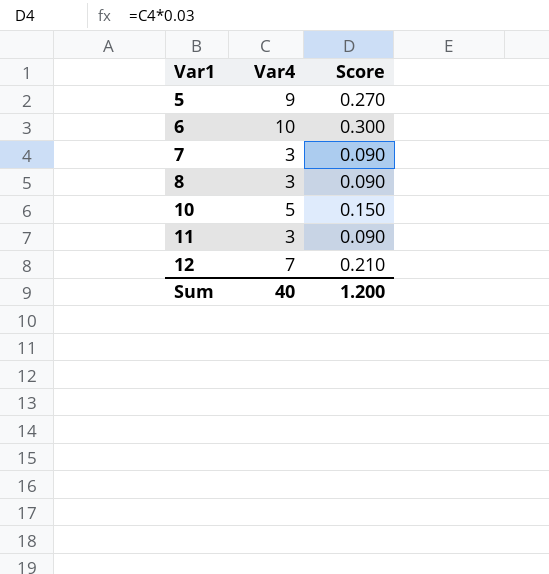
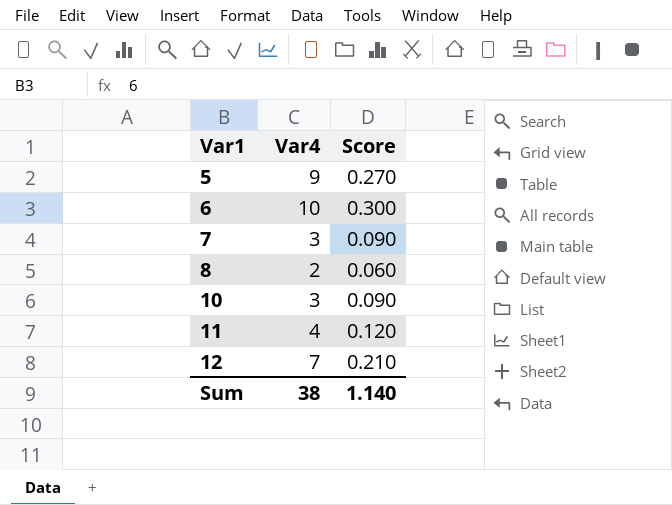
8 | Var4: 3 -> 2
8 | Score: 0.090 -> 0.060
10 | Var4: 5 -> 3
10 | Score: 0.150 -> 0.090
11 | Var4: 3 -> 4
11 | Score: 0.090 -> 0.120
Sum | Var4: 40 -> 38
Sum | Score: 1.200 -> 1.140

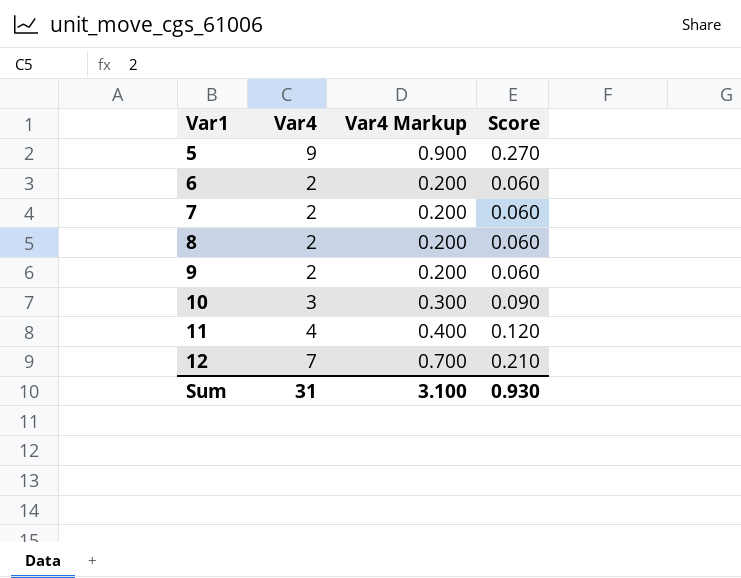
column Var4 Markup | formula: none -> [Var4] * 0.1
6 | Var4: 10 -> 2
6 | Score: 0.300 -> 0.060
7 | Var4: 3 -> 2
7 | Score: 0.090 -> 0.060
row 9: none -> 2 | 0.200 | 0.060
Sum | Var4: 38 -> 31
Sum | Score: 1.140 -> 0.930

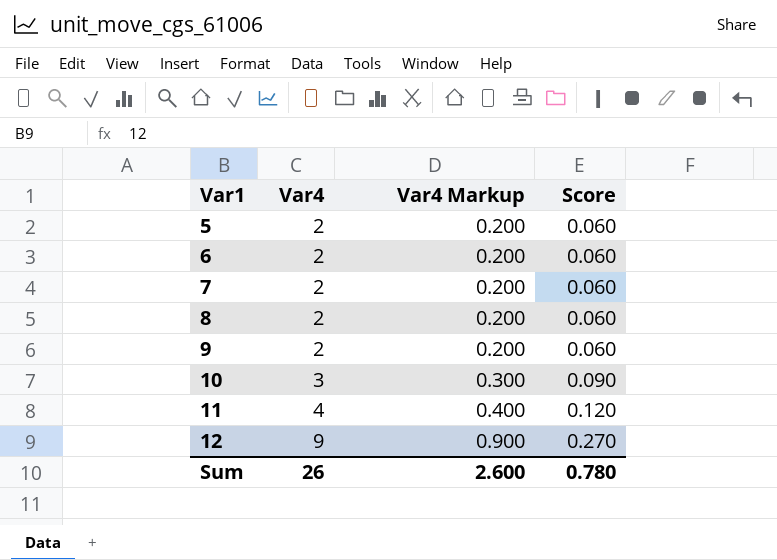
5 | Var4: 9 -> 2
5 | Var4 Markup: 0.900 -> 0.200
5 | Score: 0.270 -> 0.060
12 | Var4: 7 -> 9
12 | Var4 Markup: 0.700 -> 0.900
12 | Score: 0.210 -> 0.270
Sum | Var4: 31 -> 26
Sum | Var4 Markup: 3.100 -> 2.600
Sum | Score: 0.930 -> 0.780

